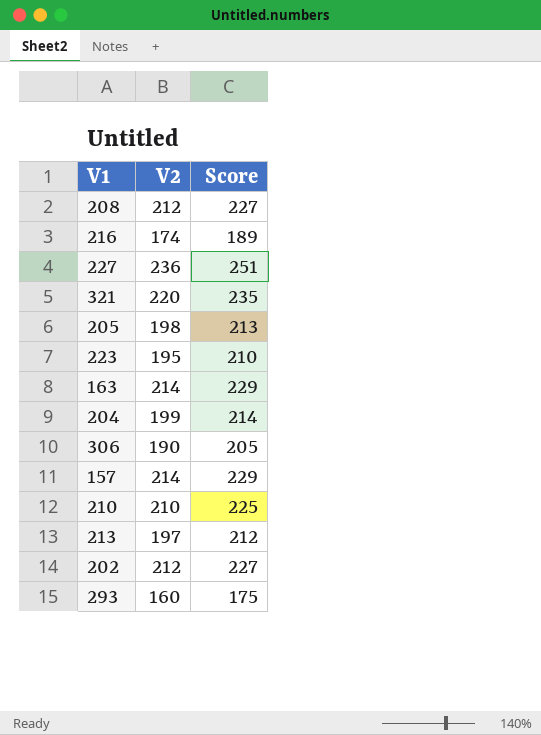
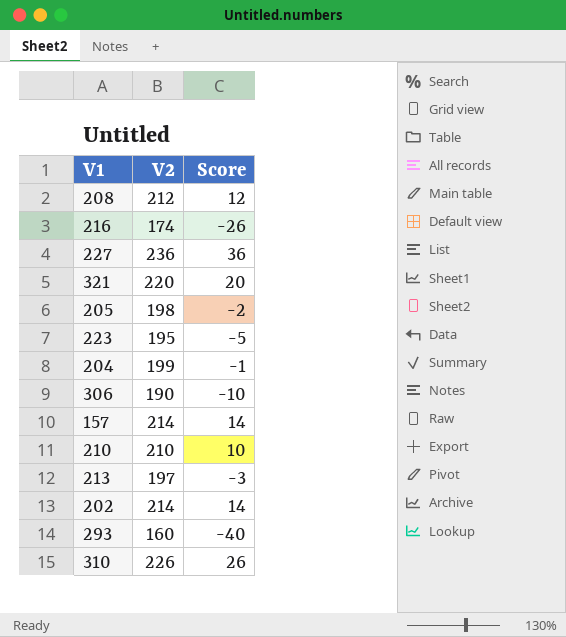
column Score | formula: [V2] + 15 -> [V2] - 200
row 163: 214 | 229 -> none
202 | V2: 212 -> 214
row 310: none -> 226 | 26

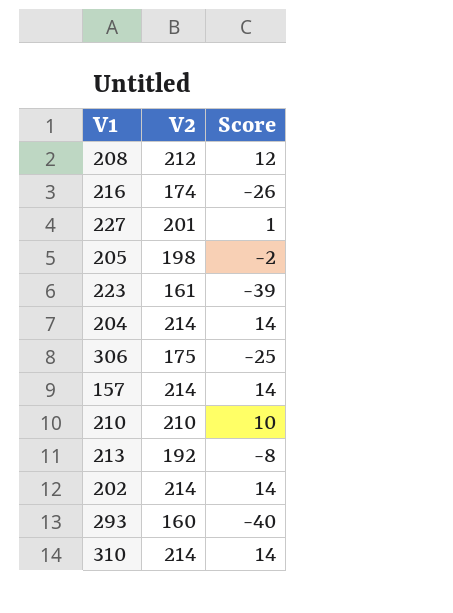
row 321: 220 | 20 -> none
227 | V2: 236 -> 201
227 | Score: 36 -> 1
223 | V2: 195 -> 161
223 | Score: -5 -> -39
204 | V2: 199 -> 214
204 | Score: -1 -> 14
306 | V2: 190 -> 175
306 | Score: -10 -> -25
213 | V2: 197 -> 192
213 | Score: -3 -> -8
310 | V2: 226 -> 214
310 | Score: 26 -> 14

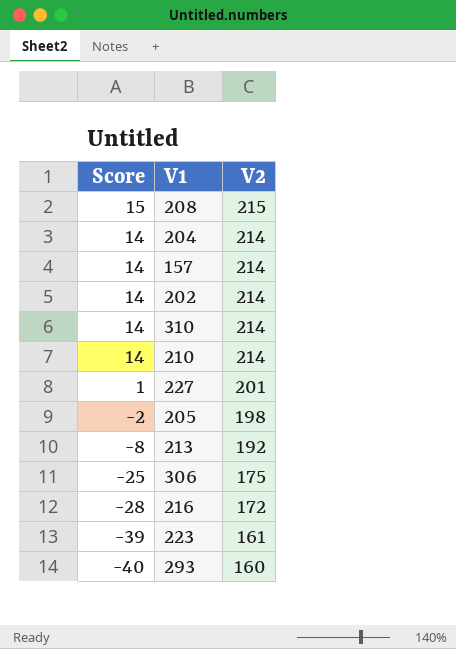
row order: none -> Score descending
column Score | position: 3 -> 1
208 | Score: 12 -> 15
208 | V2: 212 -> 215
210 | Score: 10 -> 14
210 | V2: 210 -> 214
216 | Score: -26 -> -28
216 | V2: 174 -> 172

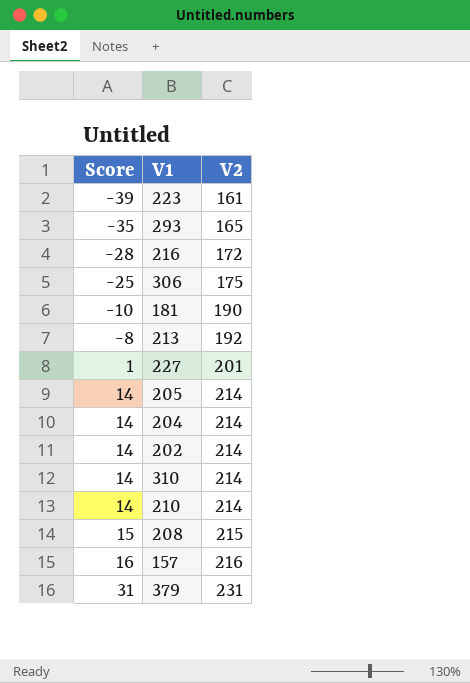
row order: Score descending -> Score ascending
293 | Score: -40 -> -35
293 | V2: 160 -> 165
row 181: none -> -10 | 190
205 | Score: -2 -> 14
205 | V2: 198 -> 214
157 | Score: 14 -> 16
157 | V2: 214 -> 216
row 379: none -> 31 | 231

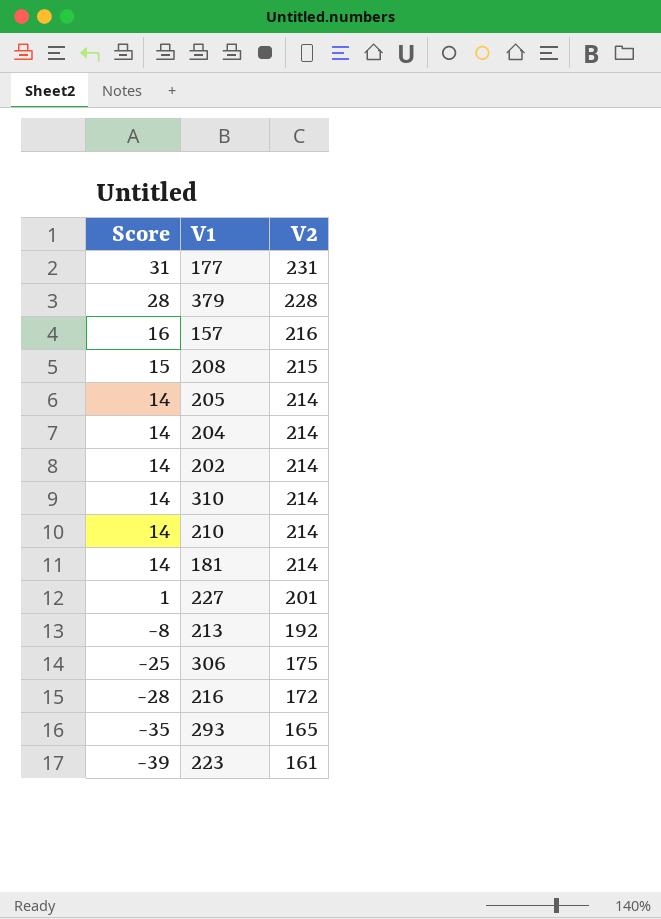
row order: Score ascending -> Score descending
row 177: none -> 31 | 231
379 | Score: 31 -> 28
379 | V2: 231 -> 228
181 | Score: -10 -> 14
181 | V2: 190 -> 214

